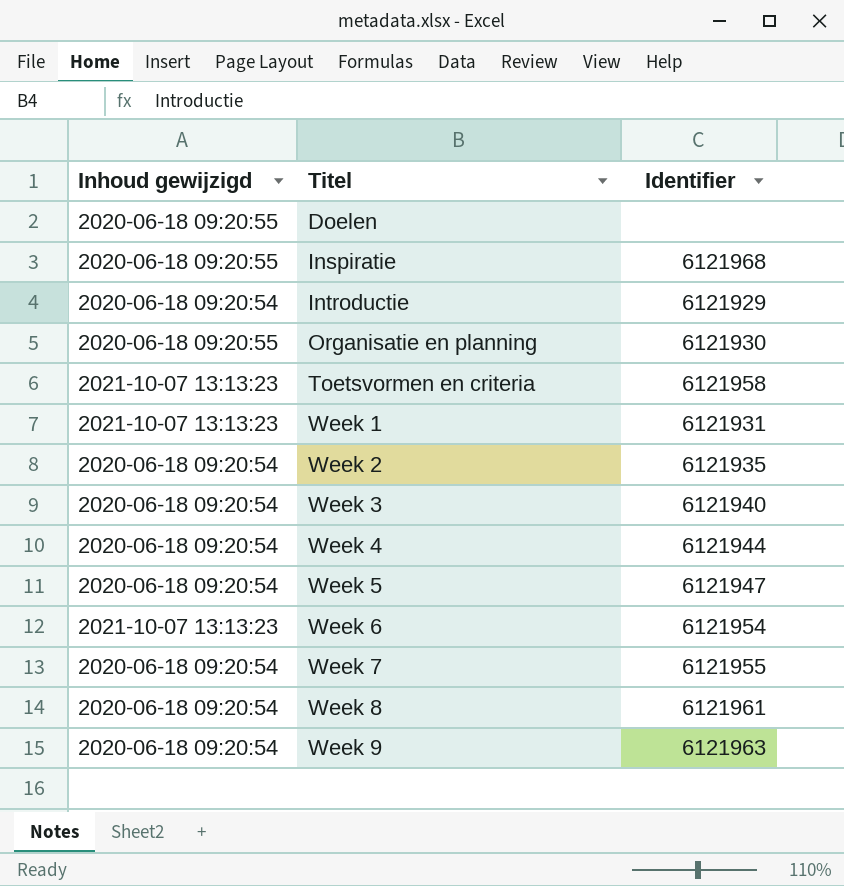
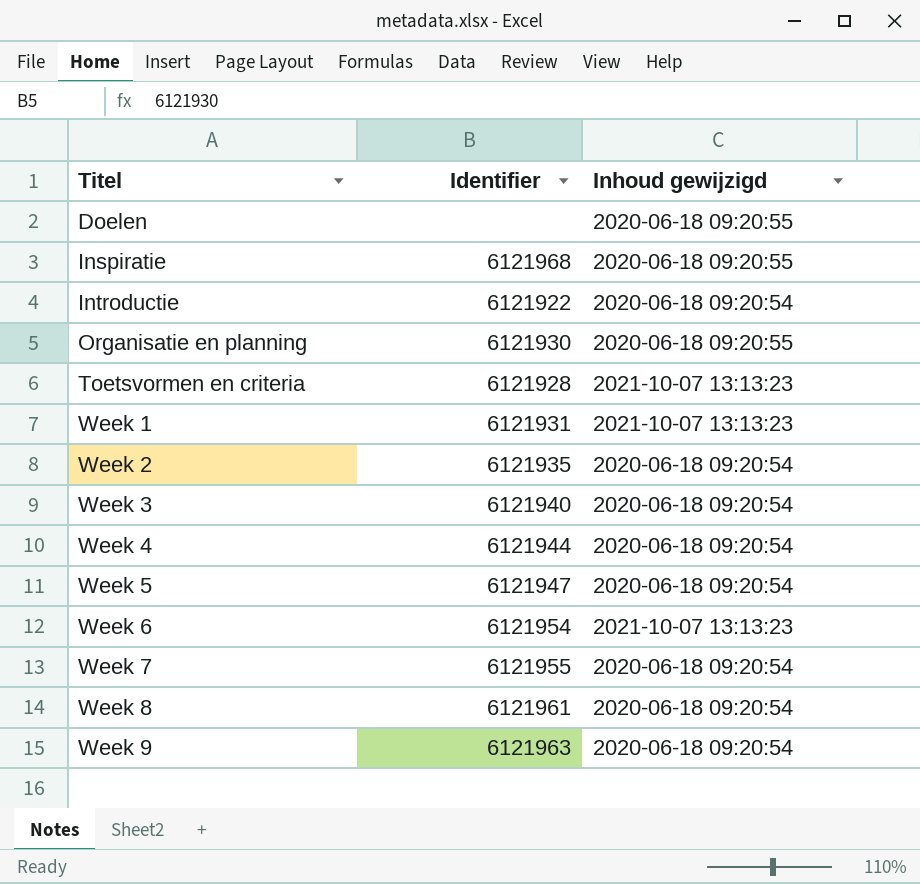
column Inhoud gewijzigd | position: 1 -> 3
Introductie | Identifier: 6121929 -> 6121922
Toetsvormen en criteria | Identifier: 6121958 -> 6121928

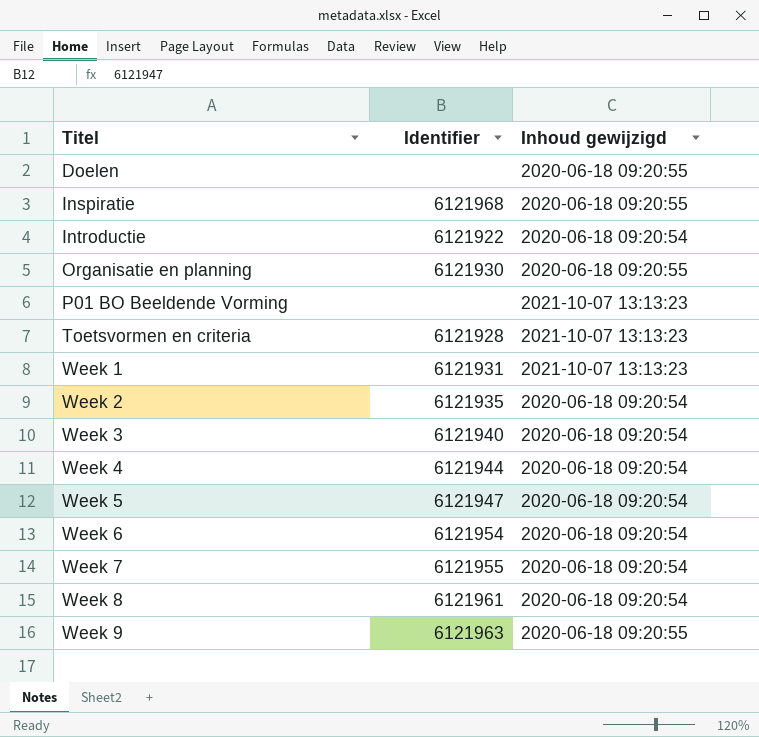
row P01 BO Beeldende Vorming: none -> none | 2021-10-07 13:13:23
Week 6 | Inhoud gewijzigd: 2021-10-07 13:13:23 -> 2020-06-18 09:20:54
Week 9 | Inhoud gewijzigd: 2020-06-18 09:20:54 -> 2020-06-18 09:20:55

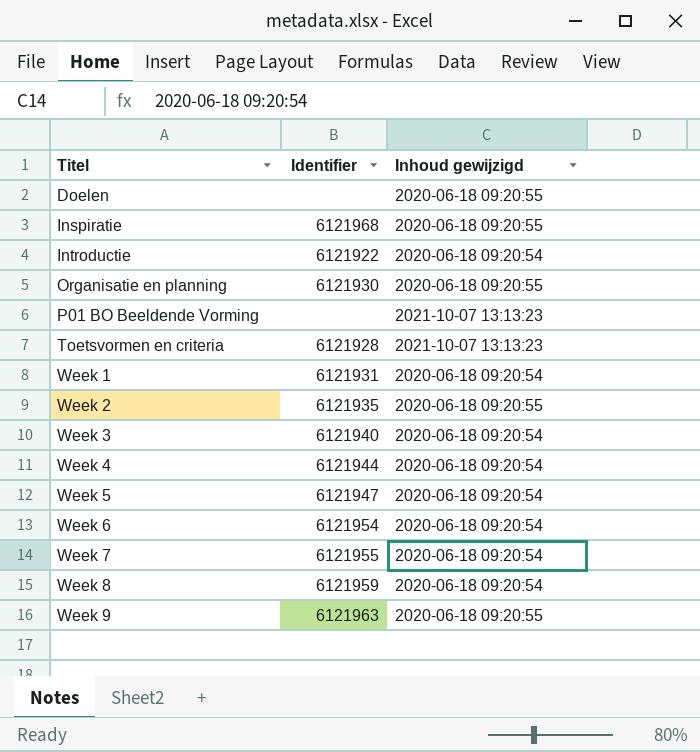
Week 1 | Inhoud gewijzigd: 2021-10-07 13:13:23 -> 2020-06-18 09:20:54
Week 2 | Inhoud gewijzigd: 2020-06-18 09:20:54 -> 2020-06-18 09:20:55
Week 8 | Identifier: 6121961 -> 6121959

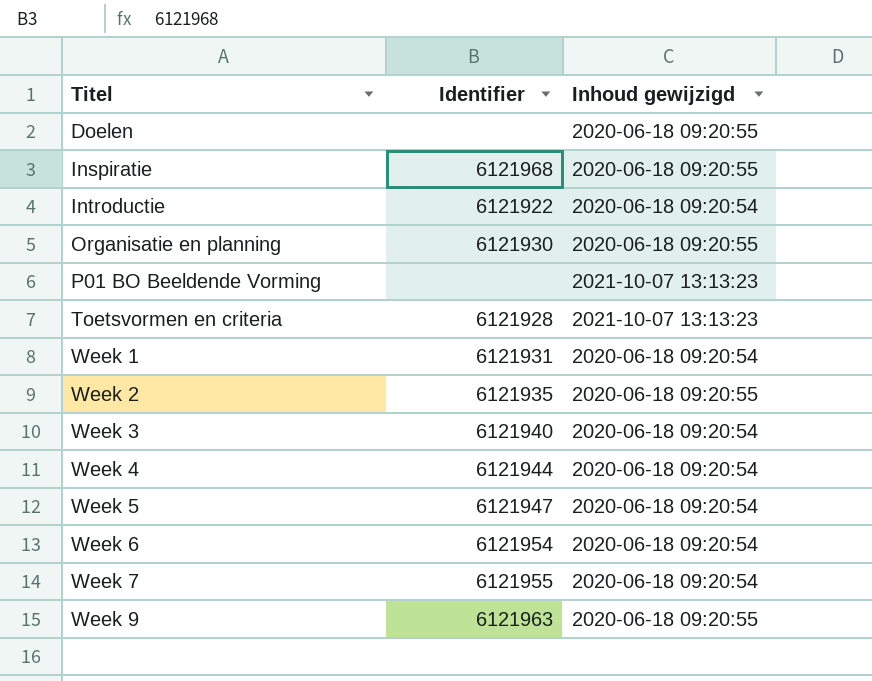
row Week 8: 6121959 | 2020-06-18 09:20:54 -> none

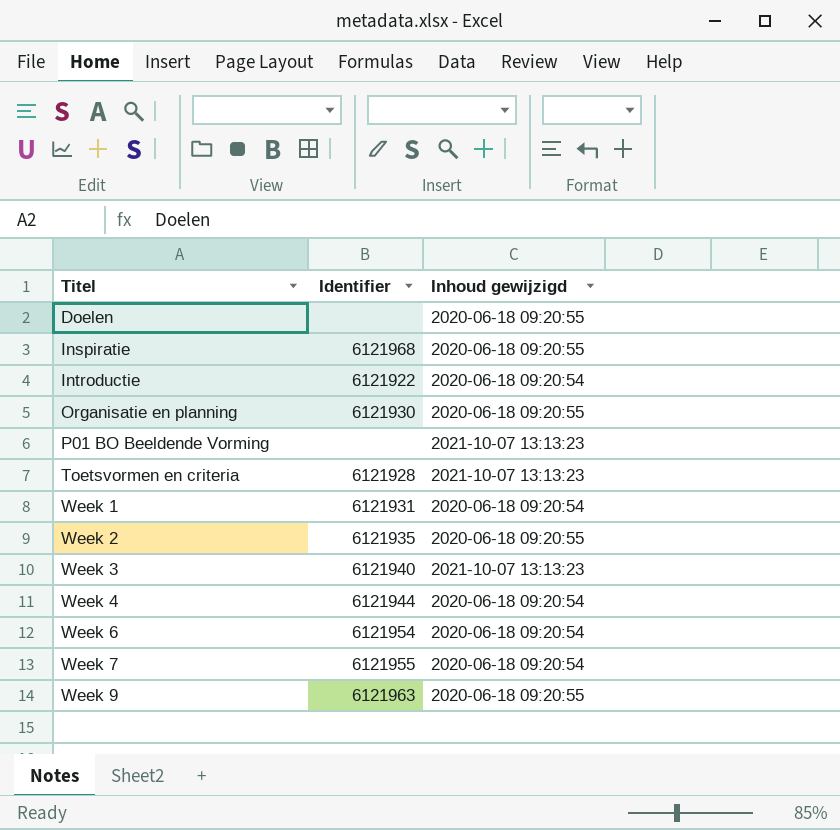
row Week 5: 6121947 | 2020-06-18 09:20:54 -> none
Week 3 | Inhoud gewijzigd: 2020-06-18 09:20:54 -> 2021-10-07 13:13:23

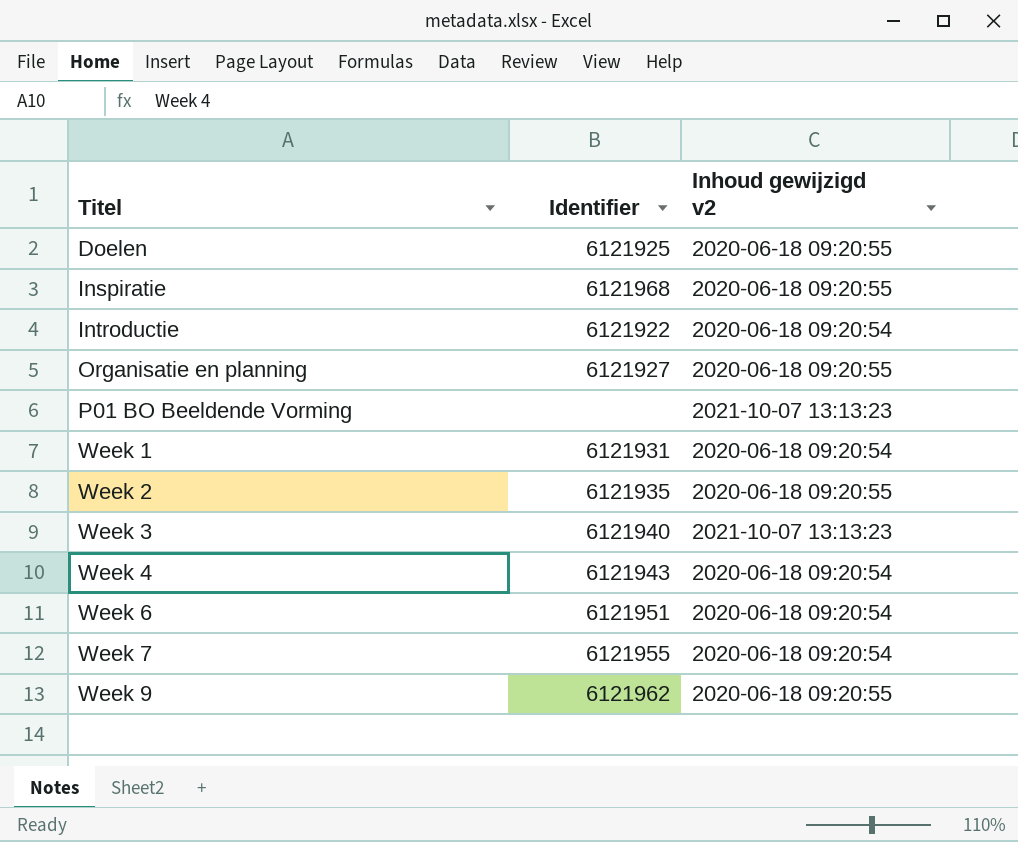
column name: Inhoud gewijzigd -> Inhoud gewijzigd v2
row Toetsvormen en criteria: 6121928 | 2021-10-07 13:13:23 -> none
Doelen | Identifier: none -> 6121925
Organisatie en planning | Identifier: 6121930 -> 6121927
Week 4 | Identifier: 6121944 -> 6121943
Week 6 | Identifier: 6121954 -> 6121951
Week 9 | Identifier: 6121963 -> 6121962

